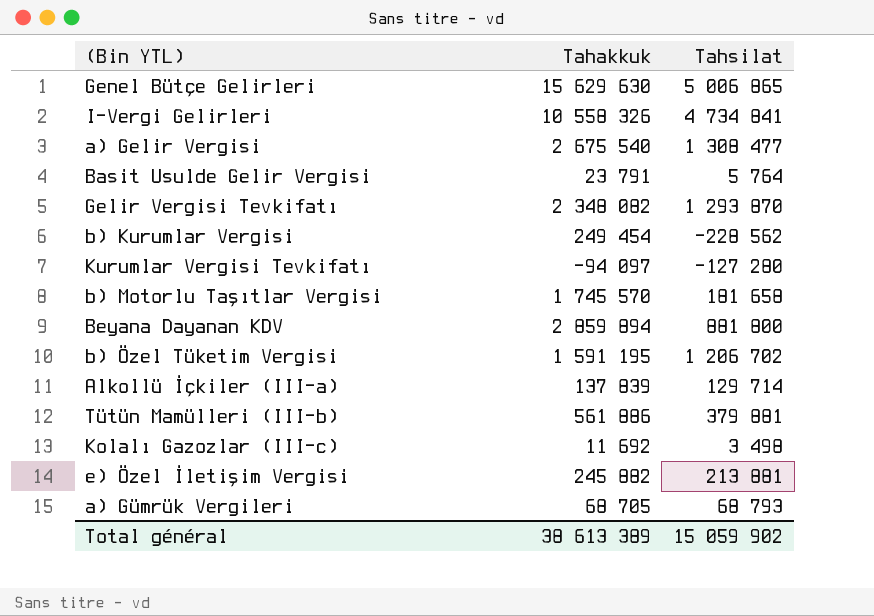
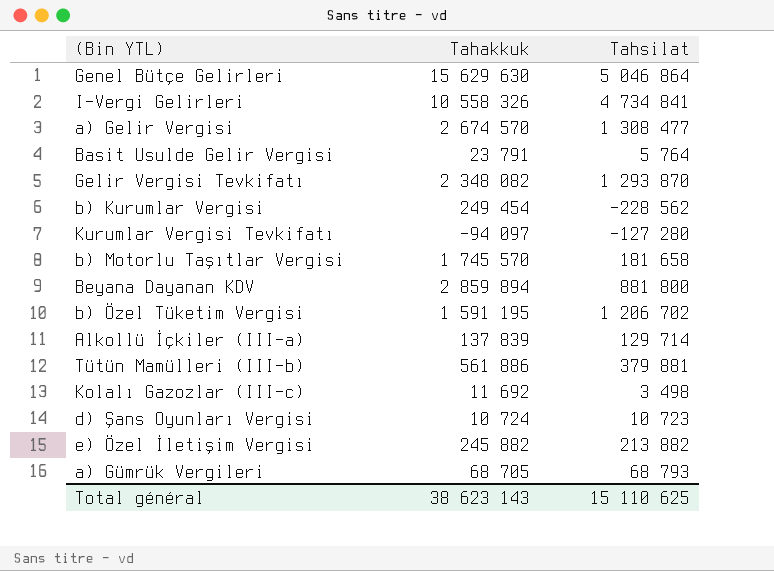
Genel Bütçe Gelirleri | Tahsilat: 5 006 865 -> 5 046 864
a) Gelir Vergisi | Tahakkuk: 2 675 540 -> 2 674 570
row d) Şans Oyunları Vergisi: none -> 10 724 | 10 723
e) Özel İletişim Vergisi | Tahsilat: 213 881 -> 213 882
Total général | Tahakkuk: 38 613 389 -> 38 623 143
Total général | Tahsilat: 15 059 902 -> 15 110 625

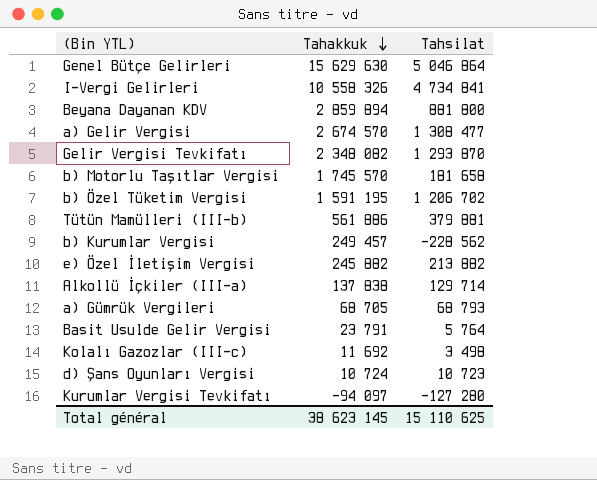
row order: none -> Tahakkuk descending
b) Kurumlar Vergisi | Tahakkuk: 249 454 -> 249 457
Alkollü İçkiler (III-a) | Tahakkuk: 137 839 -> 137 838
Total général | Tahakkuk: 38 623 143 -> 38 623 145

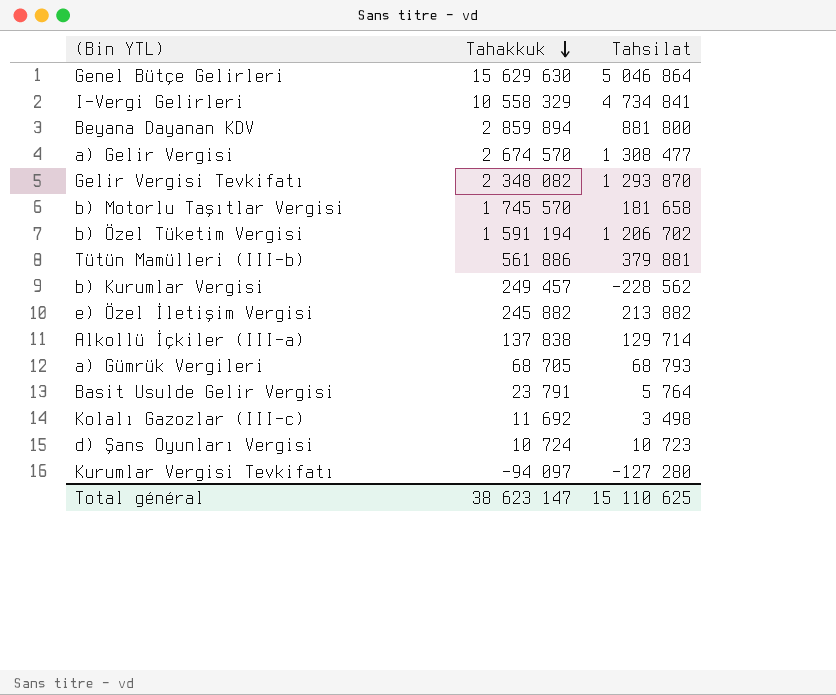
I-Vergi Gelirleri | Tahakkuk: 10 558 326 -> 10 558 329
b) Özel Tüketim Vergisi | Tahakkuk: 1 591 195 -> 1 591 194
Total général | Tahakkuk: 38 623 145 -> 38 623 147

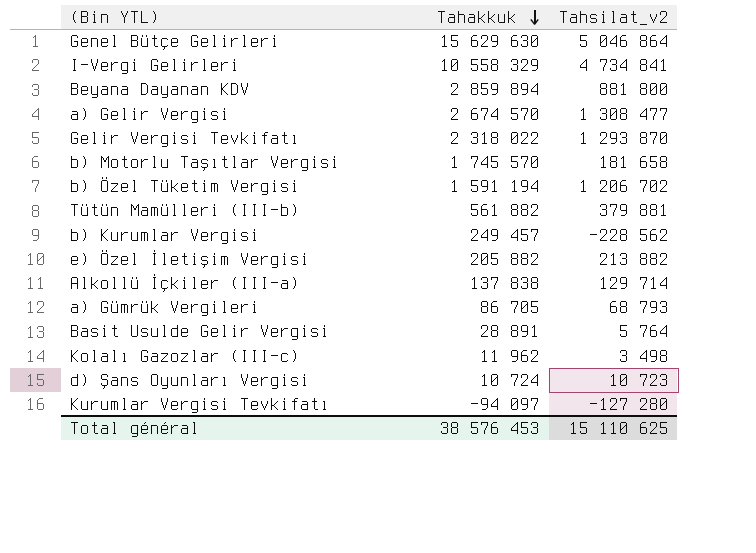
column name: Tahsilat -> Tahsilat_v2
Gelir Vergisi Tevkifatı | Tahakkuk: 2 348 082 -> 2 318 022
Tütün Mamülleri (III-b) | Tahakkuk: 561 886 -> 561 882
e) Özel İletişim Vergisi | Tahakkuk: 245 882 -> 205 882
a) Gümrük Vergileri | Tahakkuk: 68 705 -> 86 705
Basit Usulde Gelir Vergisi | Tahakkuk: 23 791 -> 28 891
Kolalı Gazozlar (III-c) | Tahakkuk: 11 692 -> 11 962
Total général | Tahakkuk: 38 623 147 -> 38 576 453

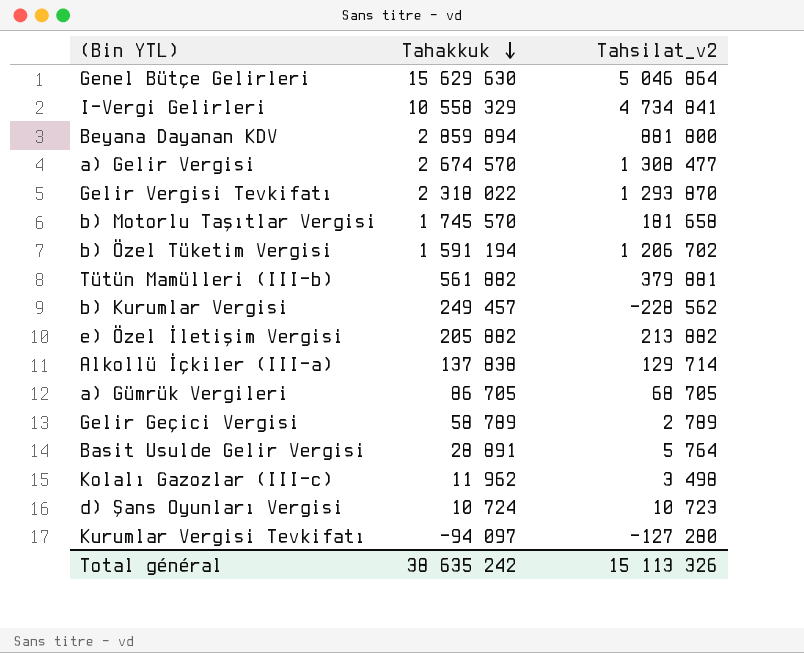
a) Gümrük Vergileri | Tahsilat_v2: 68 793 -> 68 705
row Gelir Geçici Vergisi: none -> 58 789 | 2 789
Total général | Tahakkuk: 38 576 453 -> 38 635 242
Total général | Tahsilat_v2: 15 110 625 -> 15 113 326

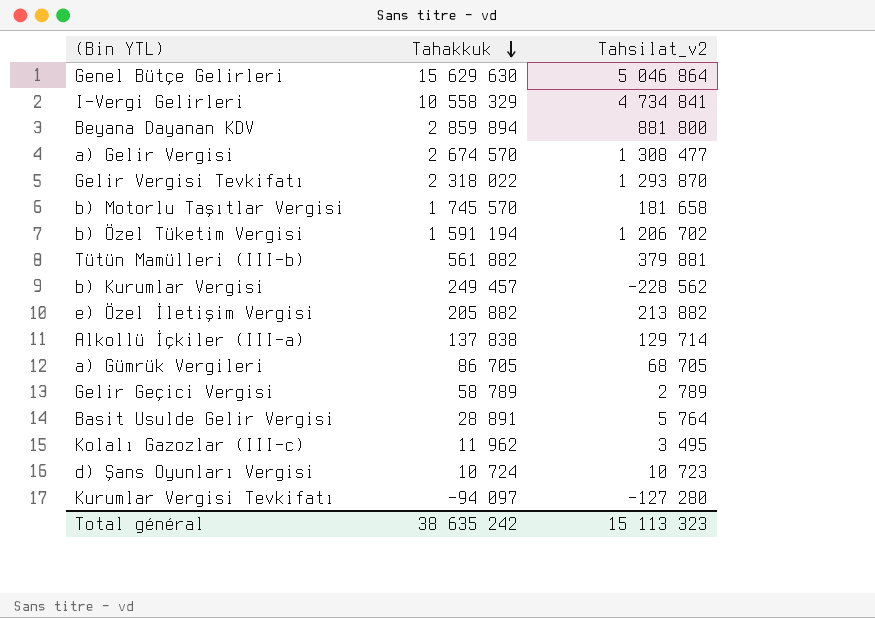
Kolalı Gazozlar (III-c) | Tahsilat_v2: 3 498 -> 3 495
Total général | Tahsilat_v2: 15 113 326 -> 15 113 323

